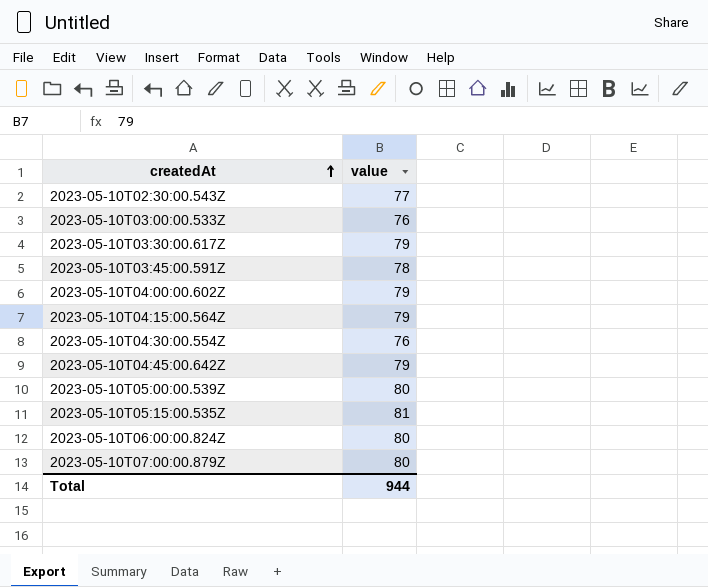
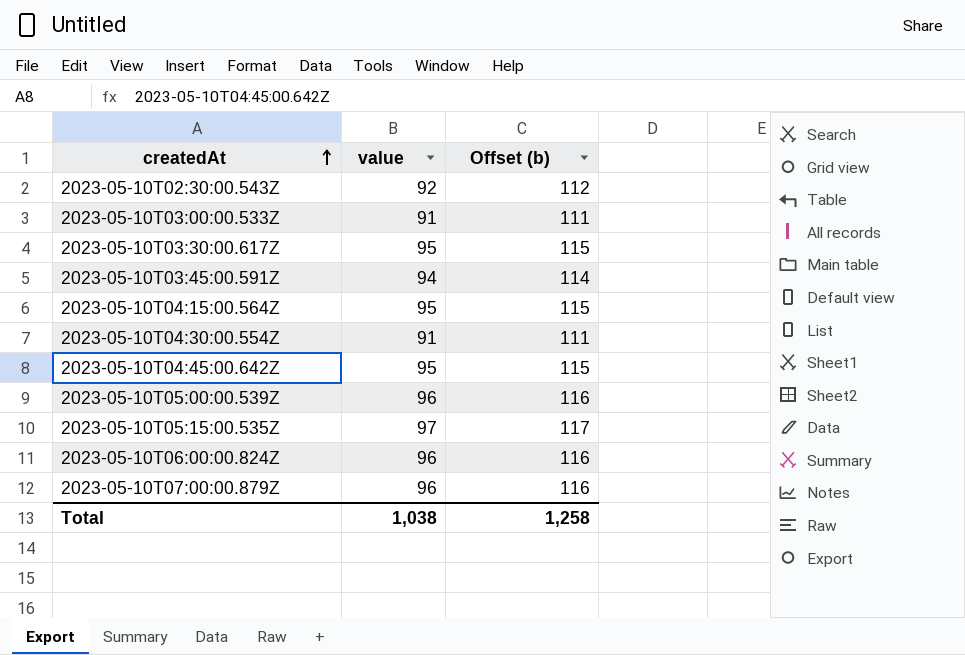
column Offset (b) | formula: none -> [value] + 20
row 2023-05-10T04:00:00.602Z: 79 -> none
2023-05-10T02:30:00.543Z | value: 77 -> 92
2023-05-10T03:00:00.533Z | value: 76 -> 91
2023-05-10T03:30:00.617Z | value: 79 -> 95
2023-05-10T03:45:00.591Z | value: 78 -> 94
2023-05-10T04:15:00.564Z | value: 79 -> 95
2023-05-10T04:30:00.554Z | value: 76 -> 91
2023-05-10T04:45:00.642Z | value: 79 -> 95
2023-05-10T05:00:00.539Z | value: 80 -> 96
2023-05-10T05:15:00.535Z | value: 81 -> 97
2023-05-10T06:00:00.824Z | value: 80 -> 96
2023-05-10T07:00:00.879Z | value: 80 -> 96
Total | value: 944 -> 1,038

